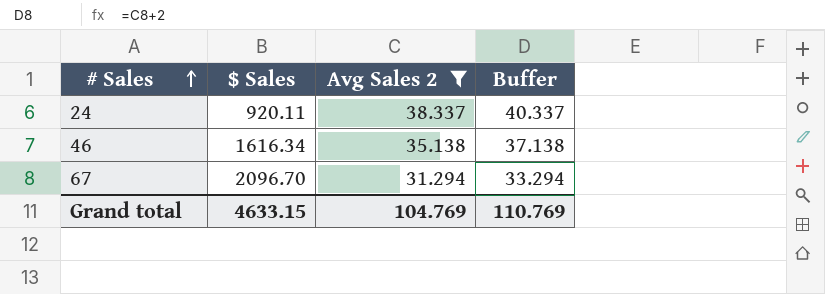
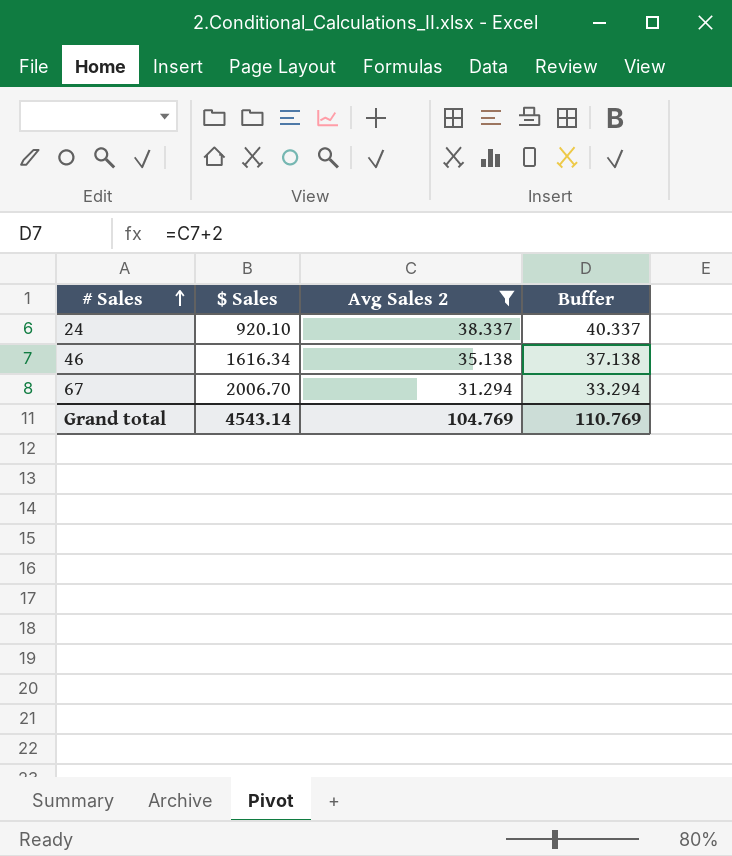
24 | $ Sales: 920.11 -> 920.10
67 | $ Sales: 2096.70 -> 2006.70
Grand total | $ Sales: 4633.15 -> 4543.14

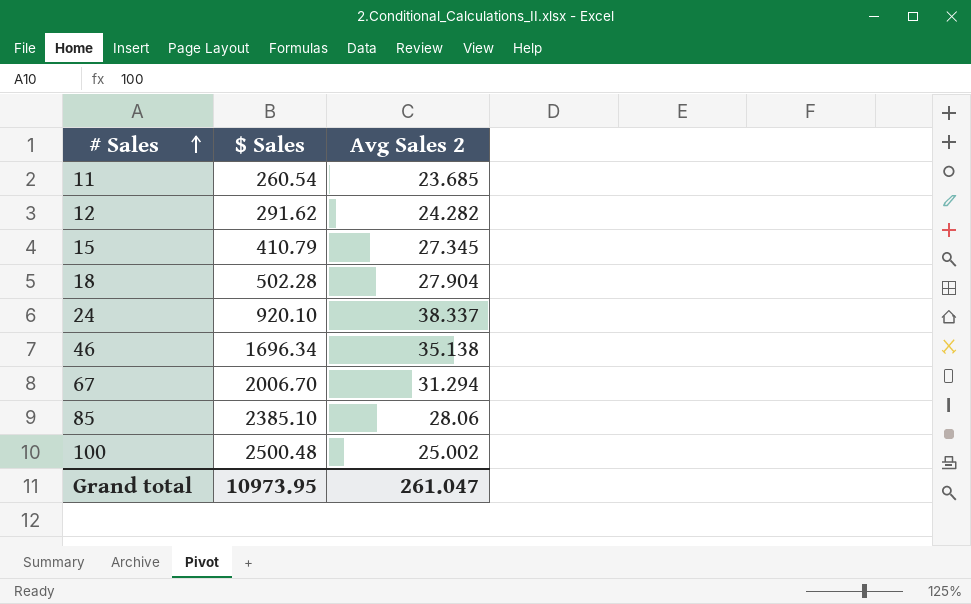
filter: Avg Sales 2 >= 31.294 -> none
column Buffer | formula: [Avg Sales 2] + 2 -> none
46 | $ Sales: 1616.34 -> 1696.34
Grand total | $ Sales: 4543.14 -> 10973.95
Grand total | Avg Sales 2: 104.769 -> 261.047

